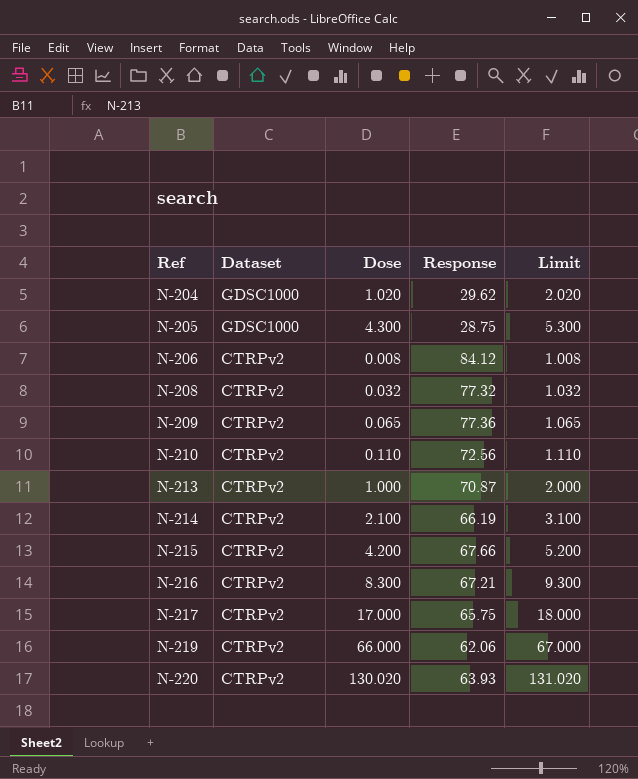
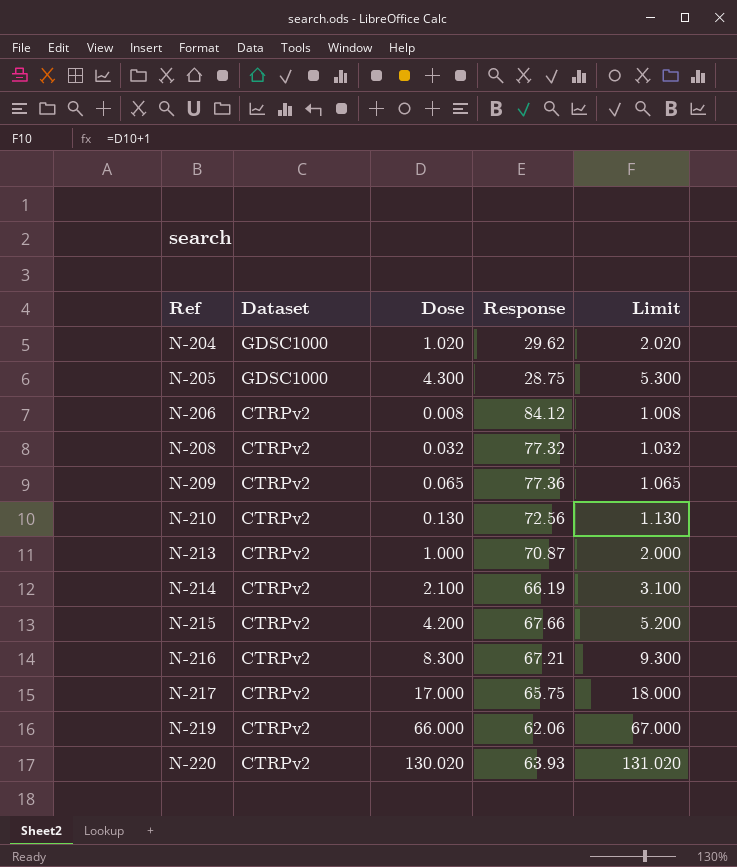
N-210 | Dose: 0.110 -> 0.130
N-210 | Limit: 1.110 -> 1.130

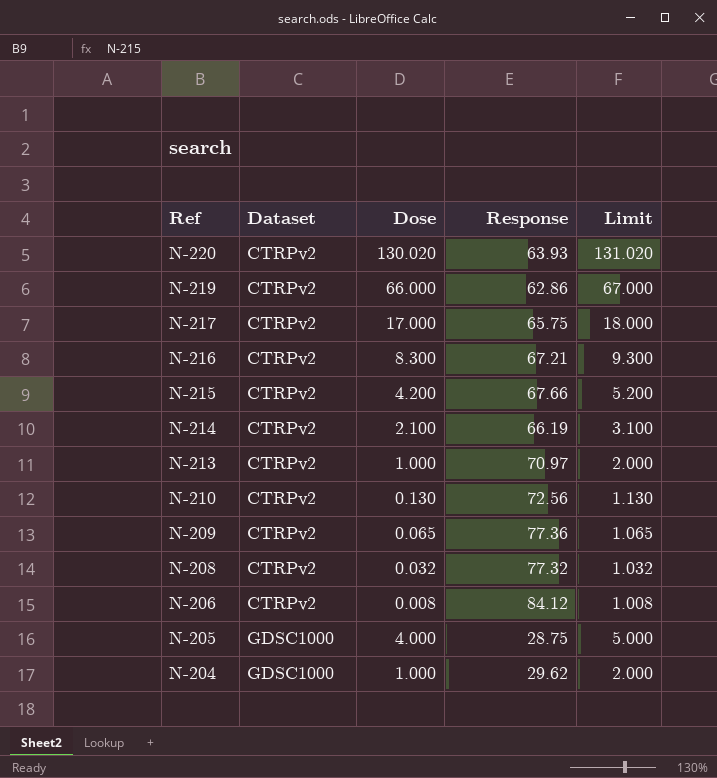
row order: Ref ascending -> Ref descending
N-219 | Response: 62.06 -> 62.86
N-213 | Response: 70.87 -> 70.97
N-205 | Dose: 4.300 -> 4.000
N-205 | Limit: 5.300 -> 5.000
N-204 | Dose: 1.020 -> 1.000
N-204 | Limit: 2.020 -> 2.000

